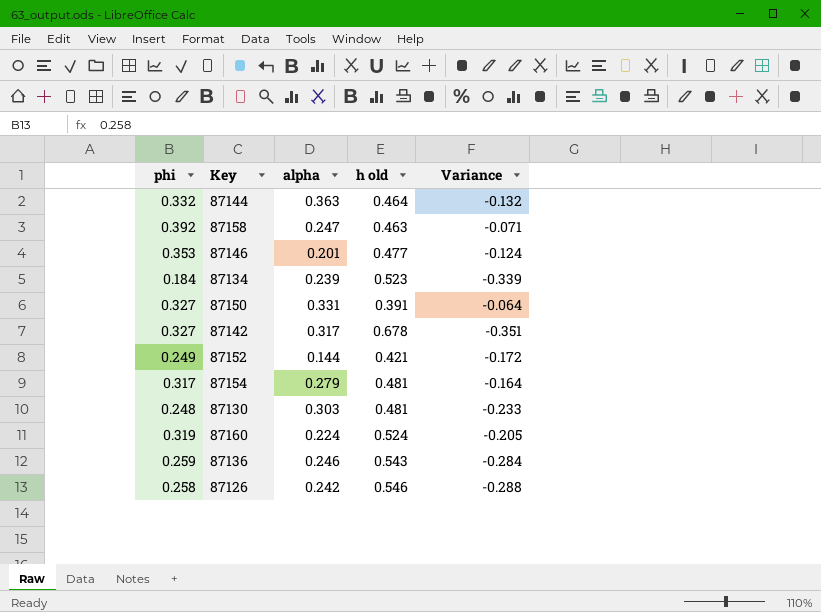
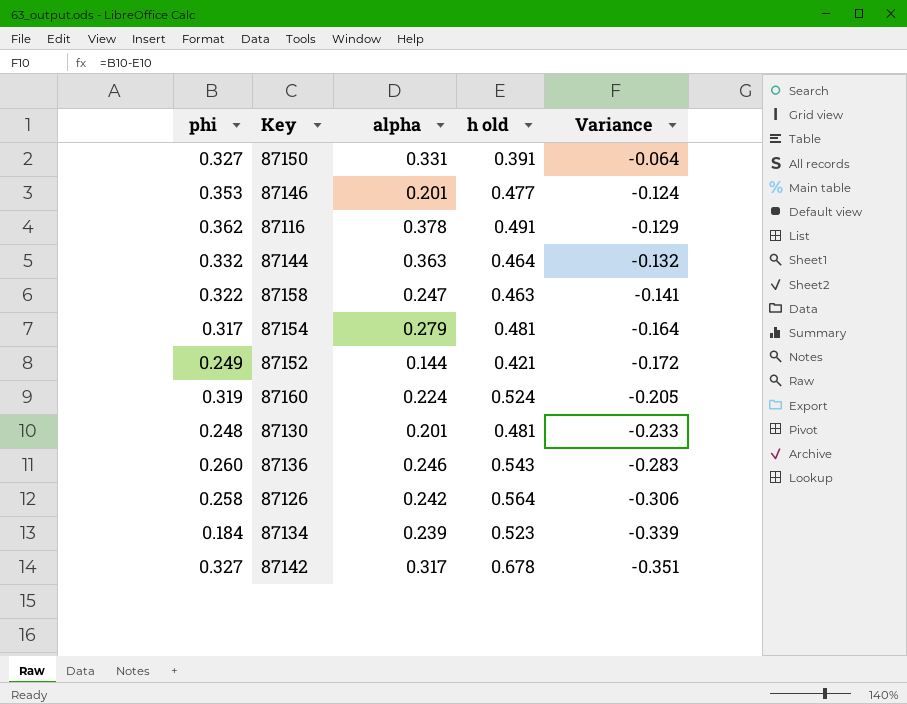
row order: none -> Variance descending
row 87116: none -> 0.362 | 0.378 | 0.491 | -0.129
87158 | phi: 0.392 -> 0.322
87158 | Variance: -0.071 -> -0.141
87130 | alpha: 0.303 -> 0.201
87136 | phi: 0.259 -> 0.260
87136 | Variance: -0.284 -> -0.283
87126 | h old: 0.546 -> 0.564
87126 | Variance: -0.288 -> -0.306

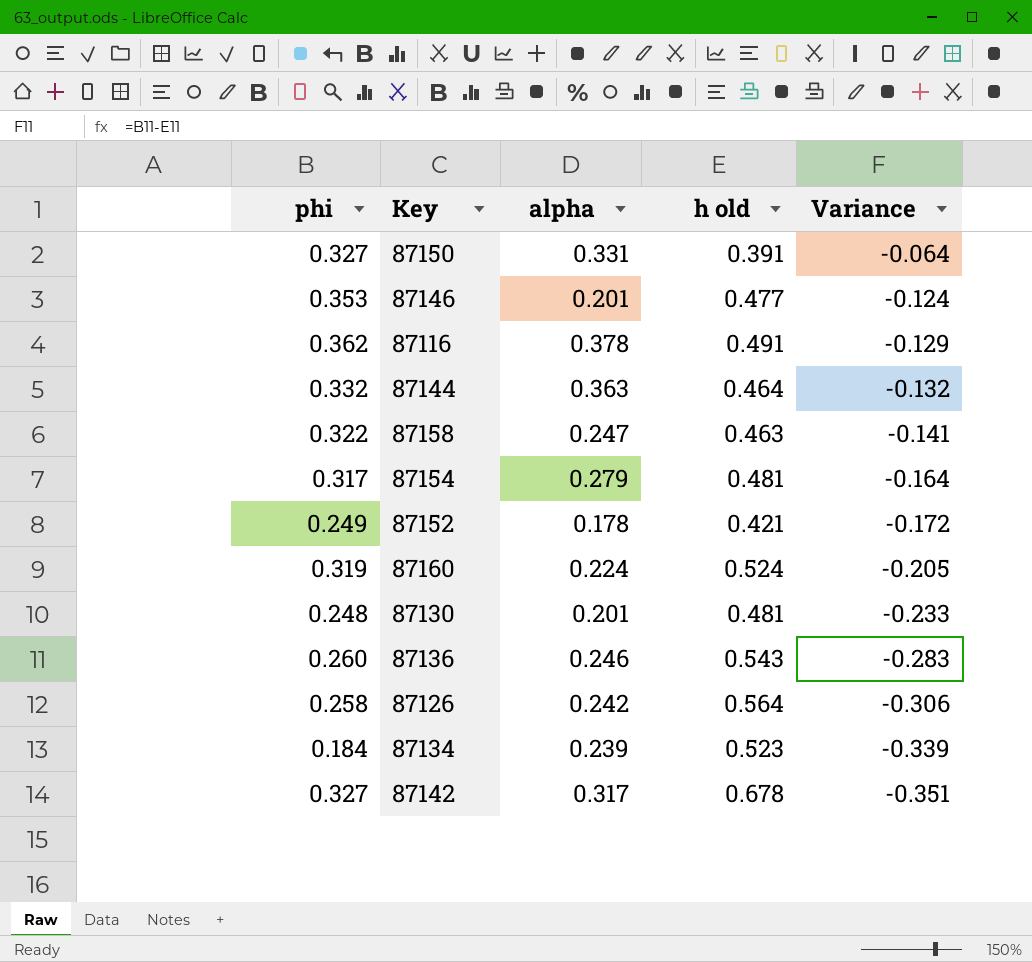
87152 | alpha: 0.144 -> 0.178

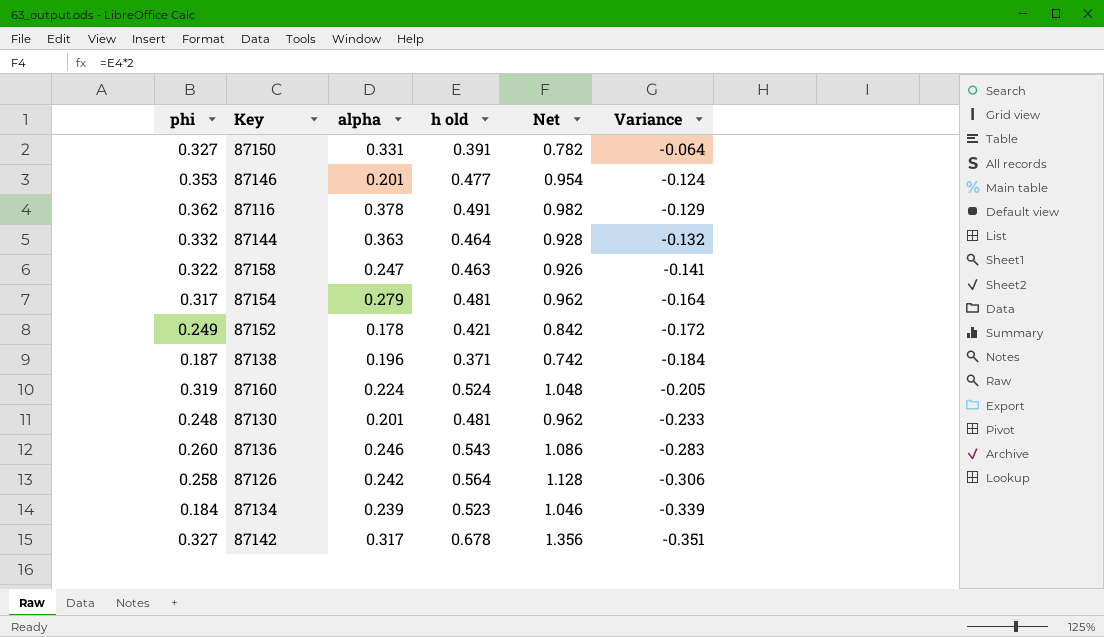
column Net | formula: none -> [h old] * 2
row 87138: none -> 0.187 | 0.196 | 0.371 | 0.742 | -0.184

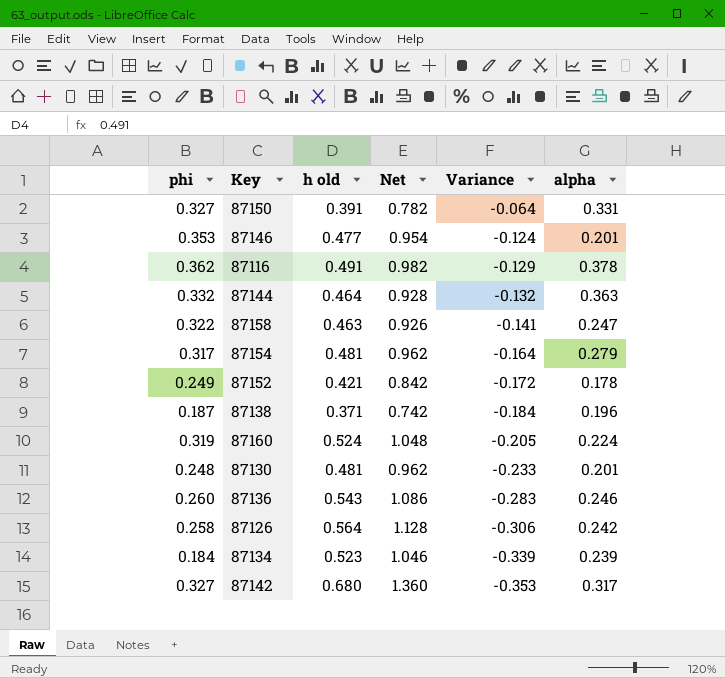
column alpha | position: 3 -> 6
87142 | h old: 0.678 -> 0.680
87142 | Net: 1.356 -> 1.360
87142 | Variance: -0.351 -> -0.353

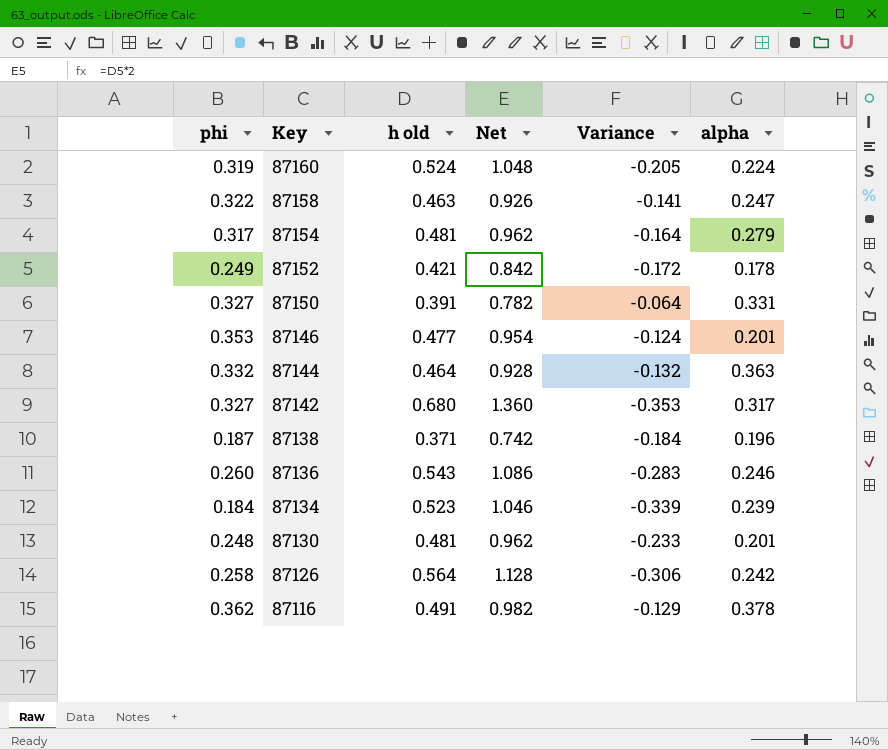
row order: Variance descending -> Key descending

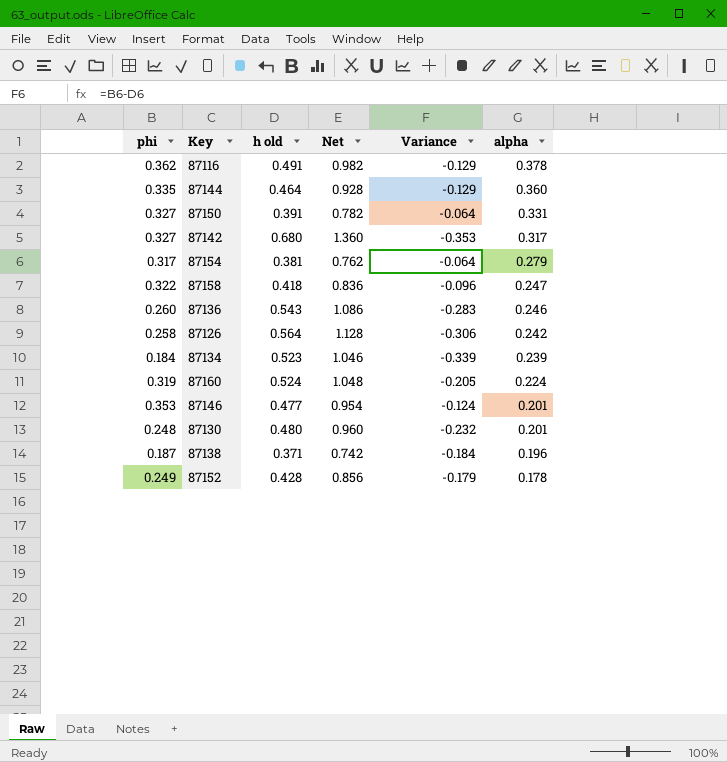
row order: Key descending -> alpha descending
87144 | phi: 0.332 -> 0.335
87144 | Variance: -0.132 -> -0.129
87144 | alpha: 0.363 -> 0.360
87154 | h old: 0.481 -> 0.381
87154 | Net: 0.962 -> 0.762
87154 | Variance: -0.164 -> -0.064
87158 | h old: 0.463 -> 0.418
87158 | Net: 0.926 -> 0.836
87158 | Variance: -0.141 -> -0.096
87130 | h old: 0.481 -> 0.480
87130 | Net: 0.962 -> 0.960
87130 | Variance: -0.233 -> -0.232
87152 | h old: 0.421 -> 0.428
87152 | Net: 0.842 -> 0.856
87152 | Variance: -0.172 -> -0.179

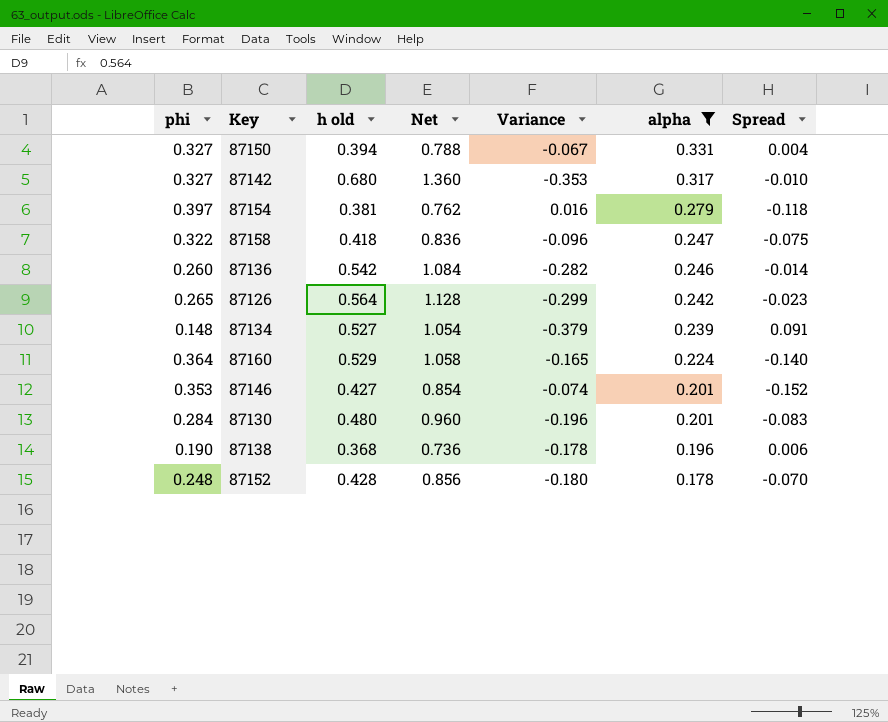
filter: none -> alpha <= 0.331
column Spread | formula: none -> [alpha] - [phi]
87150 | h old: 0.391 -> 0.394
87150 | Net: 0.782 -> 0.788
87150 | Variance: -0.064 -> -0.067
87154 | phi: 0.317 -> 0.397
87154 | Variance: -0.064 -> 0.016
87136 | h old: 0.543 -> 0.542
87136 | Net: 1.086 -> 1.084
87136 | Variance: -0.283 -> -0.282
87126 | phi: 0.258 -> 0.265
87126 | Variance: -0.306 -> -0.299
87134 | phi: 0.184 -> 0.148
87134 | h old: 0.523 -> 0.527
87134 | Net: 1.046 -> 1.054
87134 | Variance: -0.339 -> -0.379
87160 | phi: 0.319 -> 0.364
87160 | h old: 0.524 -> 0.529
87160 | Net: 1.048 -> 1.058
87160 | Variance: -0.205 -> -0.165
87146 | h old: 0.477 -> 0.427
87146 | Net: 0.954 -> 0.854
87146 | Variance: -0.124 -> -0.074
87130 | phi: 0.248 -> 0.284
87130 | Variance: -0.232 -> -0.196
87138 | phi: 0.187 -> 0.190
87138 | h old: 0.371 -> 0.368
87138 | Net: 0.742 -> 0.736
87138 | Variance: -0.184 -> -0.178
87152 | phi: 0.249 -> 0.248
87152 | Variance: -0.179 -> -0.180

